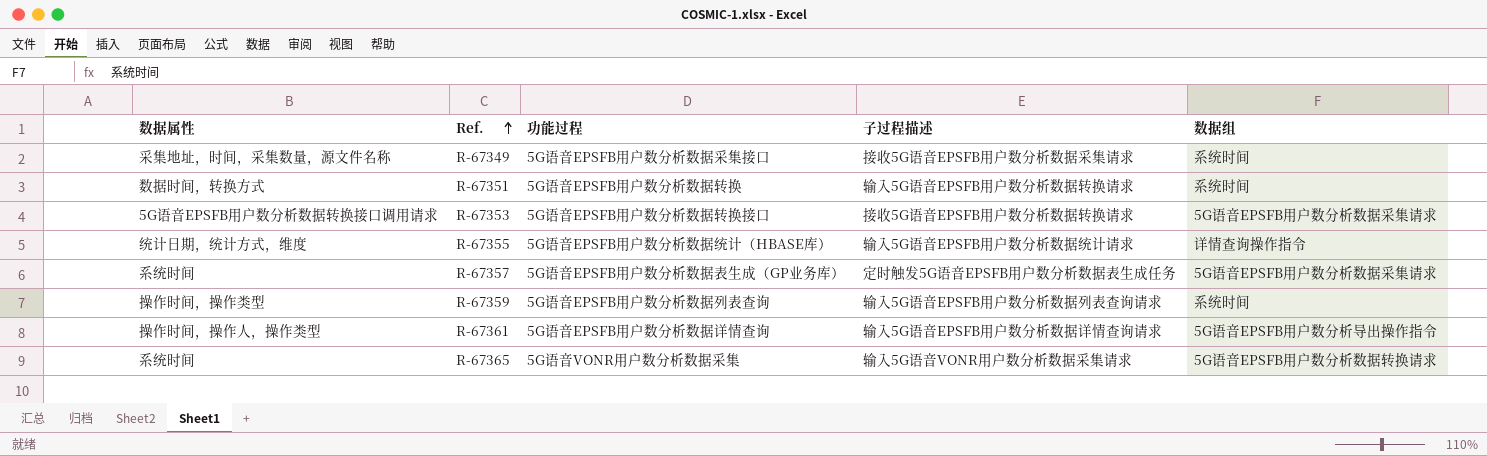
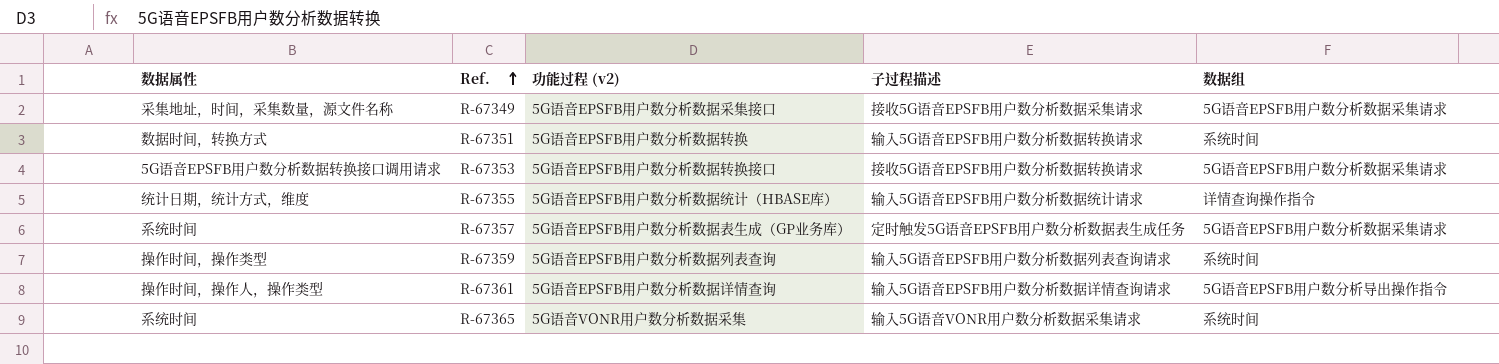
column name: 功能过程 -> 功能过程 (v2)
R-67349 | 数据组: 系统时间 -> 5G语音EPSFB用户数分析数据采集请求
R-67365 | 数据组: 5G语音EPSFB用户数分析数据转换请求 -> 系统时间

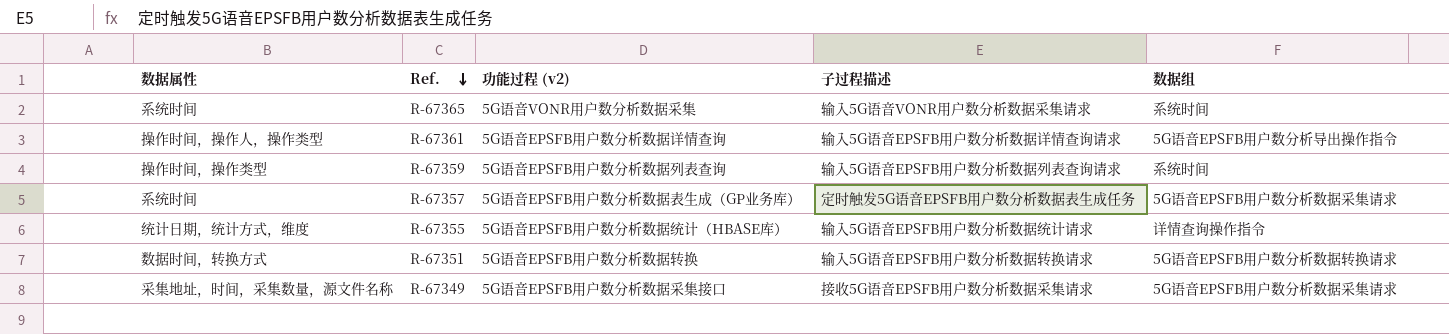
row order: Ref. ascending -> Ref. descending
row R-67353: 5G语音EPSFB用户数分析数据转换接口调用请求 | 5G语音EPSFB用户数分析数据转换接口 | 接收5G语音EPSFB用户数分析数据转换请求 | 5G语音EPSFB用户数分析数据采集请求 -> none
R-67351 | 数据组: 系统时间 -> 5G语音EPSFB用户数分析数据转换请求

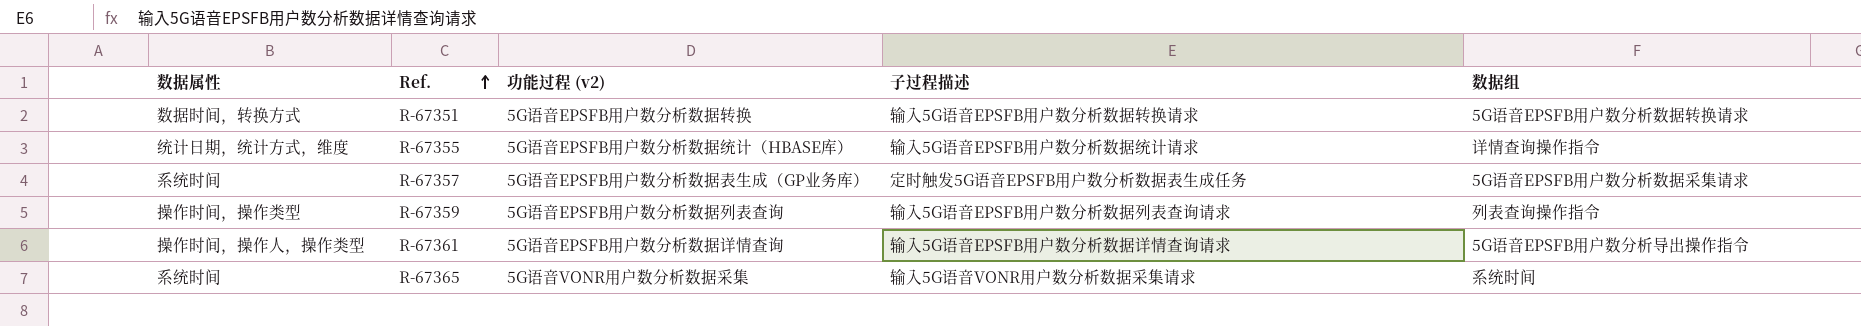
row order: Ref. descending -> Ref. ascending
row R-67349: 采集地址，时间，采集数量，源文件名称 | 5G语音EPSFB用户数分析数据采集接口 | 接收5G语音EPSFB用户数分析数据采集请求 | 5G语音EPSFB用户数分析数据采集请求 -> none
R-67359 | 数据组: 系统时间 -> 列表查询操作指令

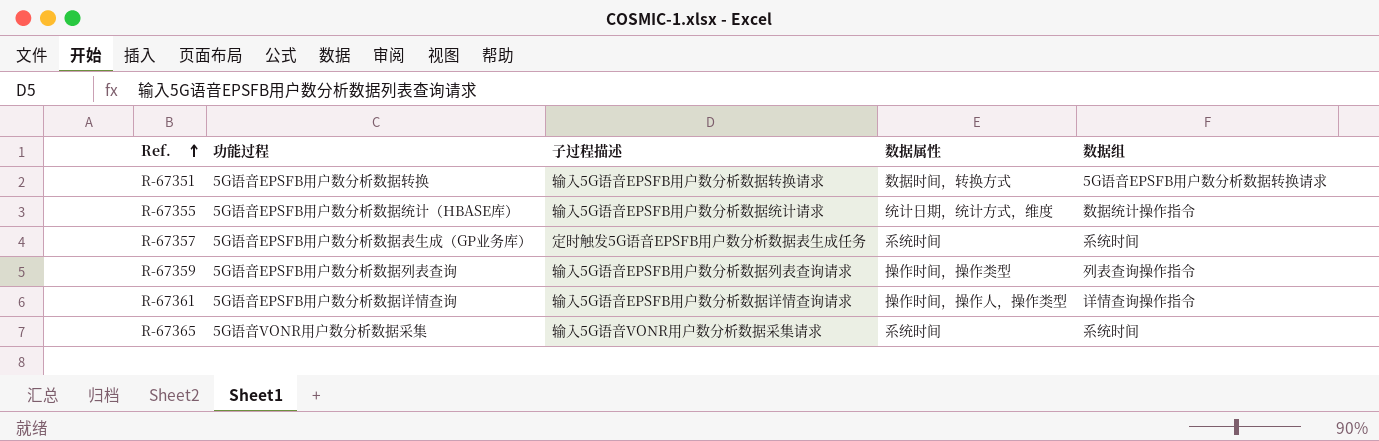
column name: 功能过程 (v2) -> 功能过程
column 数据属性 | position: 1 -> 4
R-67355 | 数据组: 详情查询操作指令 -> 数据统计操作指令
R-67357 | 数据组: 5G语音EPSFB用户数分析数据采集请求 -> 系统时间
R-67361 | 数据组: 5G语音EPSFB用户数分析导出操作指令 -> 详情查询操作指令

